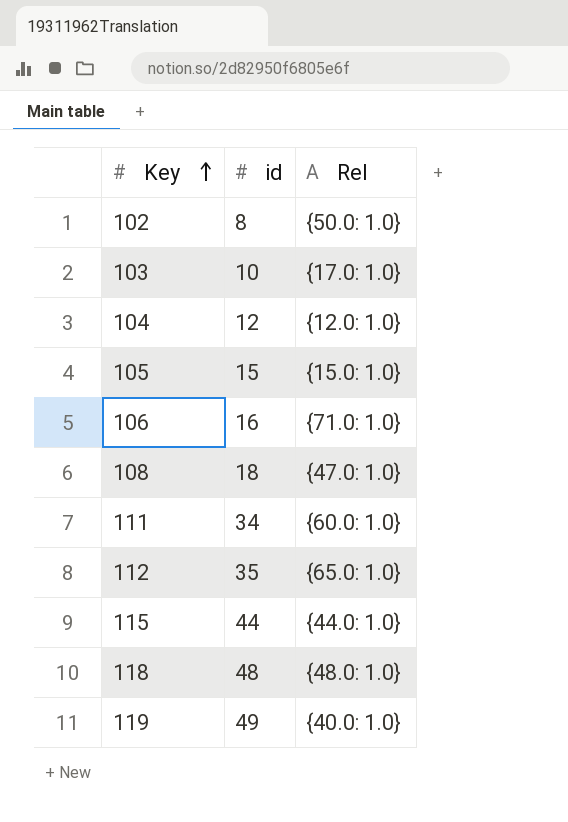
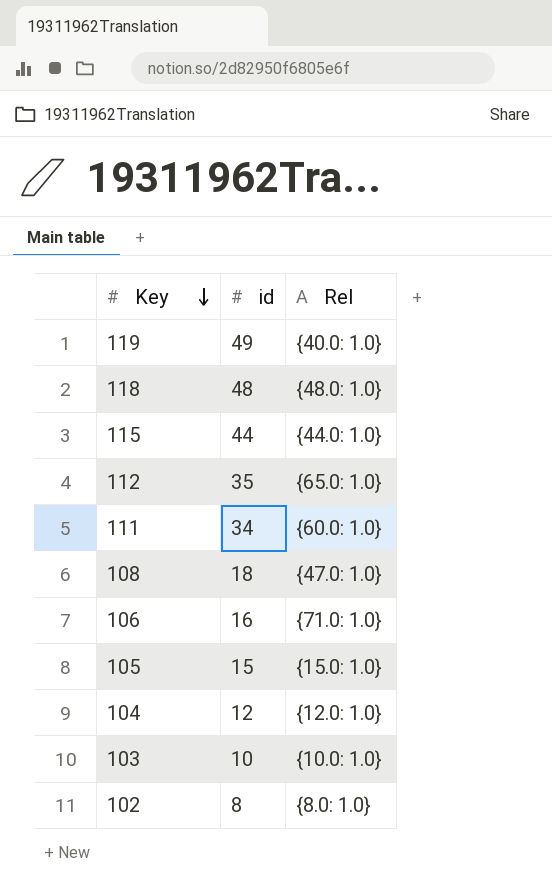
row order: Key ascending -> Key descending
103 | Rel: {17.0: 1.0} -> {10.0: 1.0}
102 | Rel: {50.0: 1.0} -> {8.0: 1.0}

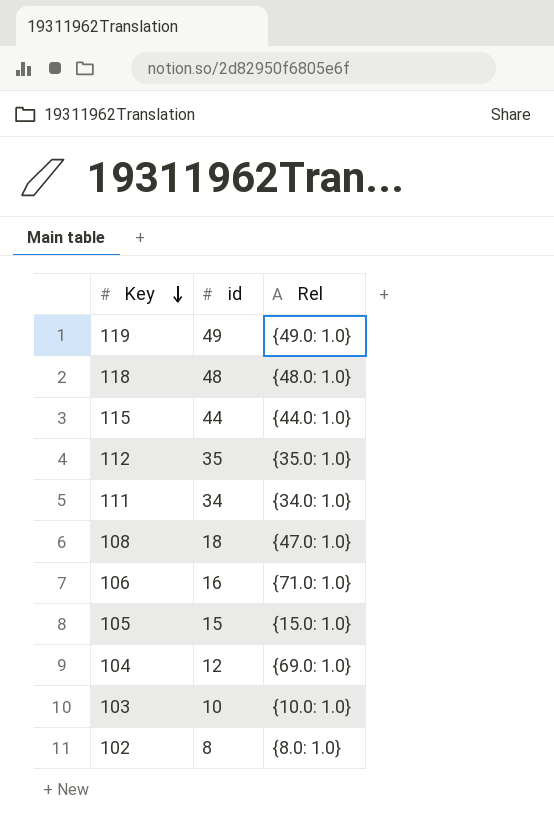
119 | Rel: {40.0: 1.0} -> {49.0: 1.0}
112 | Rel: {65.0: 1.0} -> {35.0: 1.0}
111 | Rel: {60.0: 1.0} -> {34.0: 1.0}
104 | Rel: {12.0: 1.0} -> {69.0: 1.0}

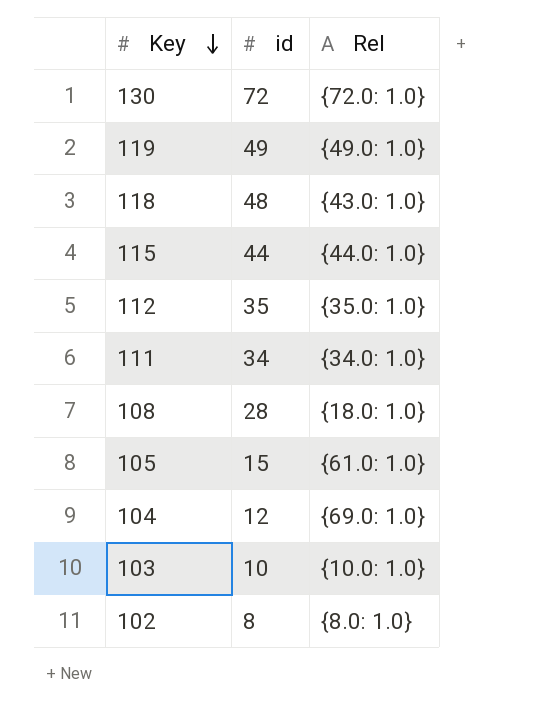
row 106: 16 | {71.0: 1.0} -> none
row 130: none -> 72 | {72.0: 1.0}
118 | Rel: {48.0: 1.0} -> {43.0: 1.0}
108 | id: 18 -> 28
108 | Rel: {47.0: 1.0} -> {18.0: 1.0}
105 | Rel: {15.0: 1.0} -> {61.0: 1.0}

